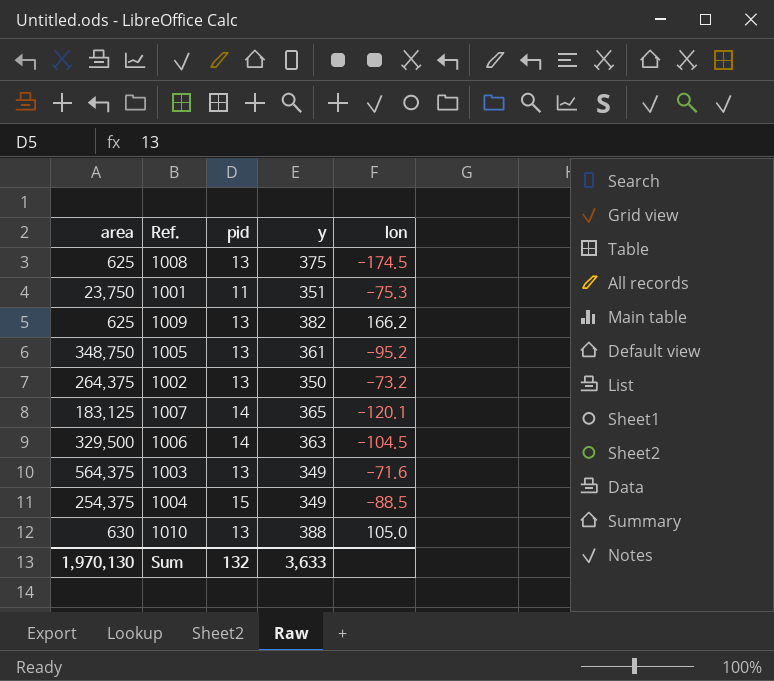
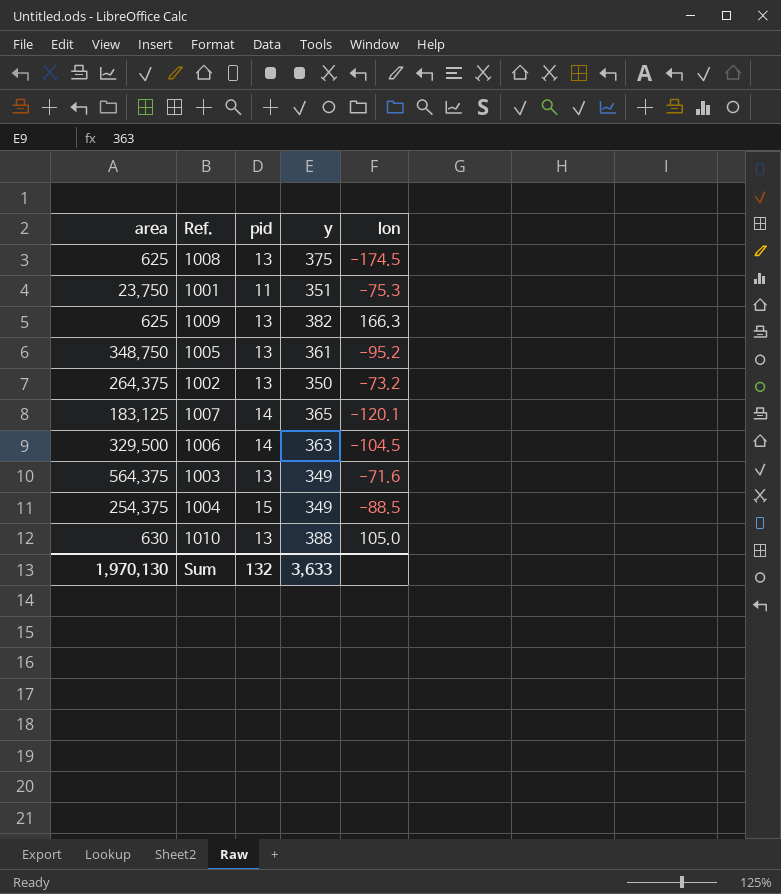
1009 | lon: 166.2 -> 166.3

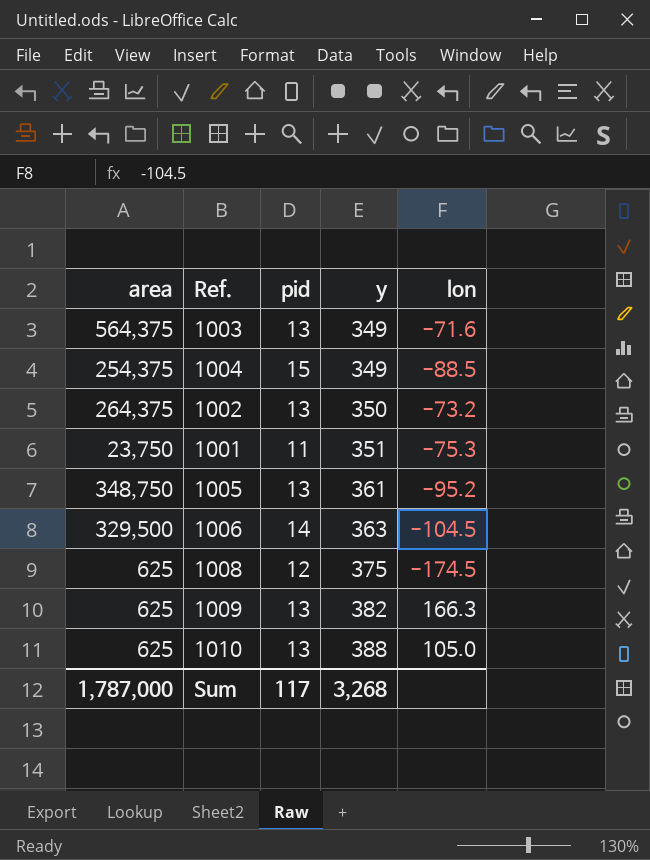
row order: none -> y ascending
row 1007: 183,125 | 14 | 365 | -120.1 -> none
1008 | pid: 13 -> 12
1010 | area: 630 -> 625
Sum | area: 1,970,130 -> 1,787,000
Sum | pid: 132 -> 117
Sum | y: 3,633 -> 3,268

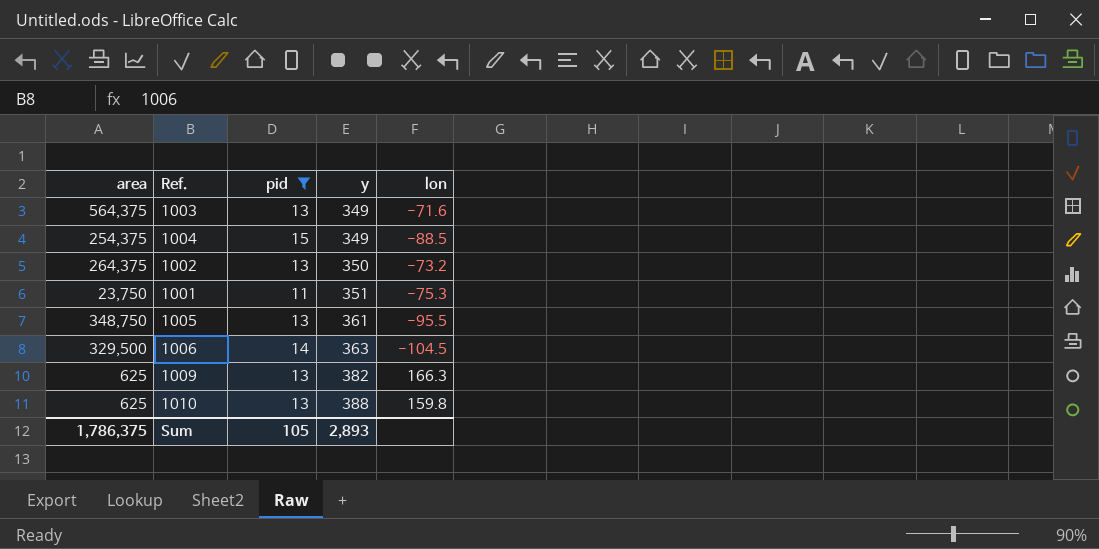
filter: none -> pid != 12
1005 | lon: -95.2 -> -95.5
1010 | lon: 105.0 -> 159.8
Sum | area: 1,787,000 -> 1,786,375
Sum | pid: 117 -> 105
Sum | y: 3,268 -> 2,893

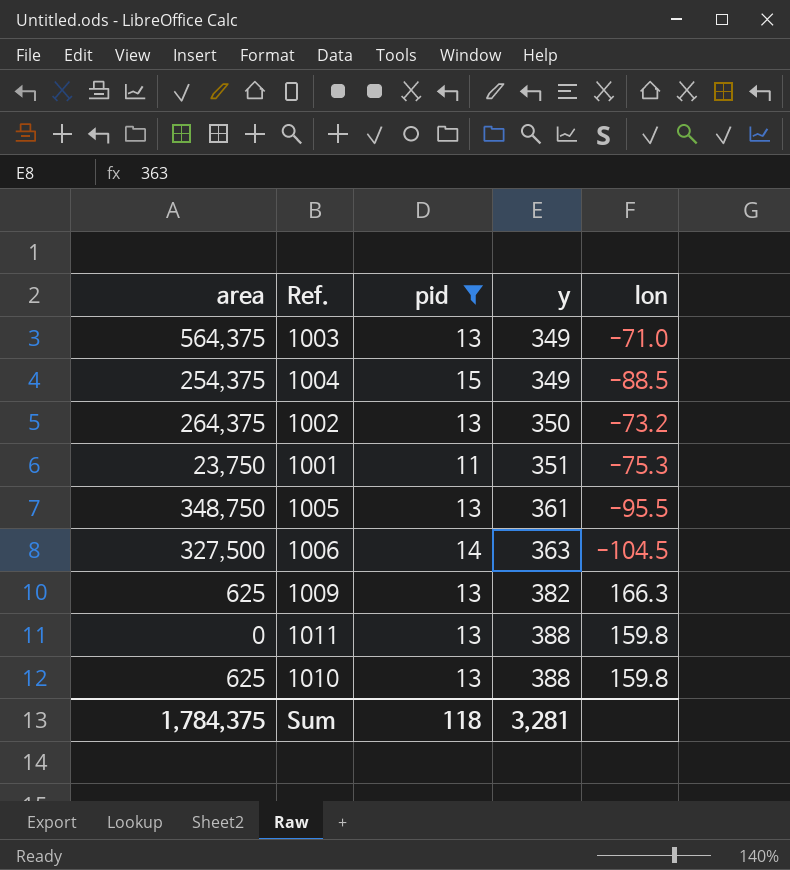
1003 | lon: -71.6 -> -71.0
1006 | area: 329,500 -> 327,500
row 1011: none -> 0 | 13 | 388 | 159.8
Sum | area: 1,786,375 -> 1,784,375
Sum | pid: 105 -> 118
Sum | y: 2,893 -> 3,281

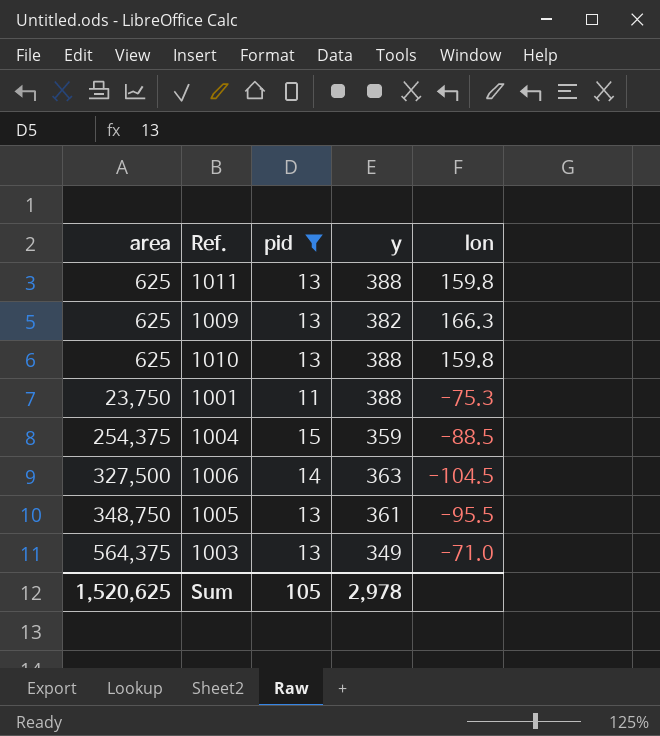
row order: y ascending -> area ascending
row 1002: 264,375 | 13 | 350 | -73.2 -> none
1011 | area: 0 -> 625
1001 | y: 351 -> 388
1004 | y: 349 -> 359
Sum | area: 1,784,375 -> 1,520,625
Sum | pid: 118 -> 105
Sum | y: 3,281 -> 2,978

